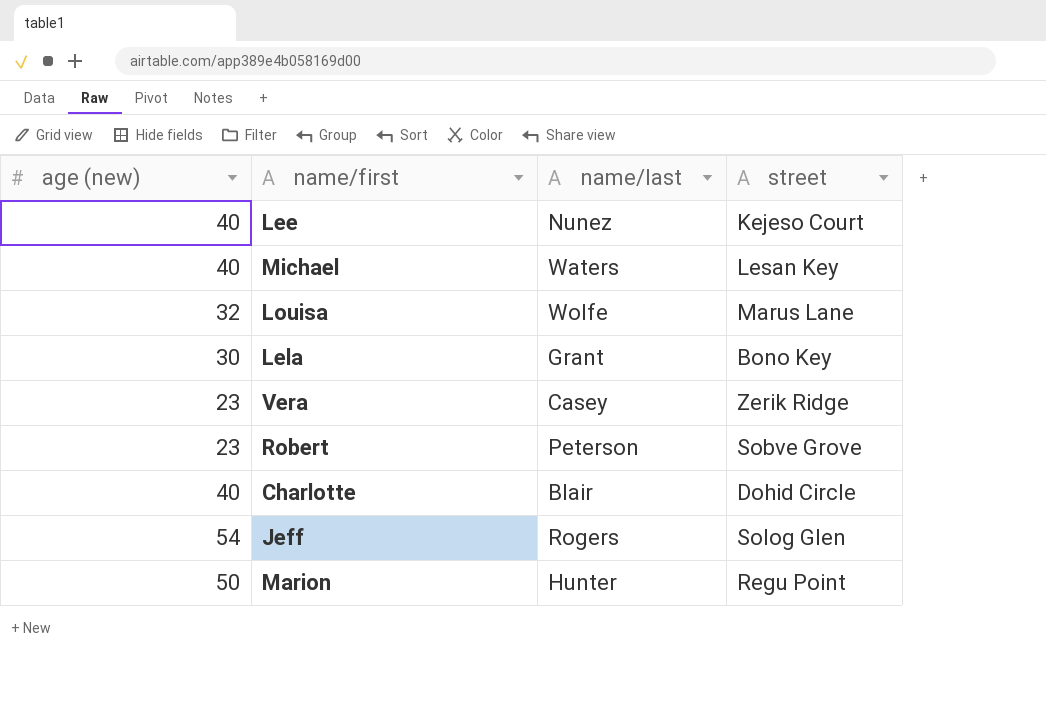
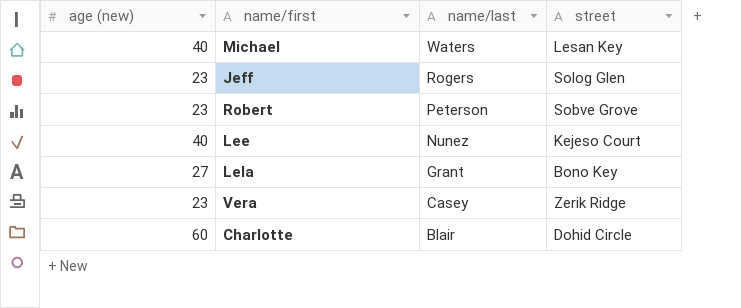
row order: none -> name/last descending
row Louisa: 32 | Wolfe | Marus Lane -> none
row Marion: 50 | Hunter | Regu Point -> none
Jeff | age (new): 54 -> 23
Lela | age (new): 30 -> 27
Charlotte | age (new): 40 -> 60

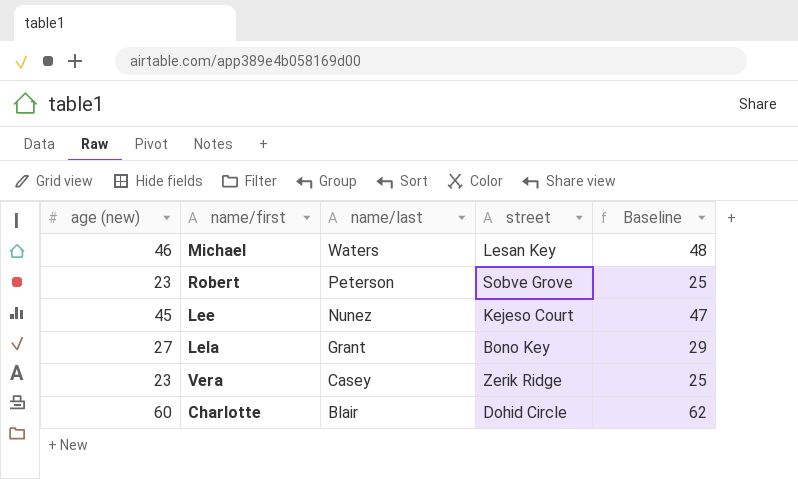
column Baseline | formula: none -> [age (new)] + 2
row Jeff: 23 | Rogers | Solog Glen -> none
Michael | age (new): 40 -> 46
Lee | age (new): 40 -> 45

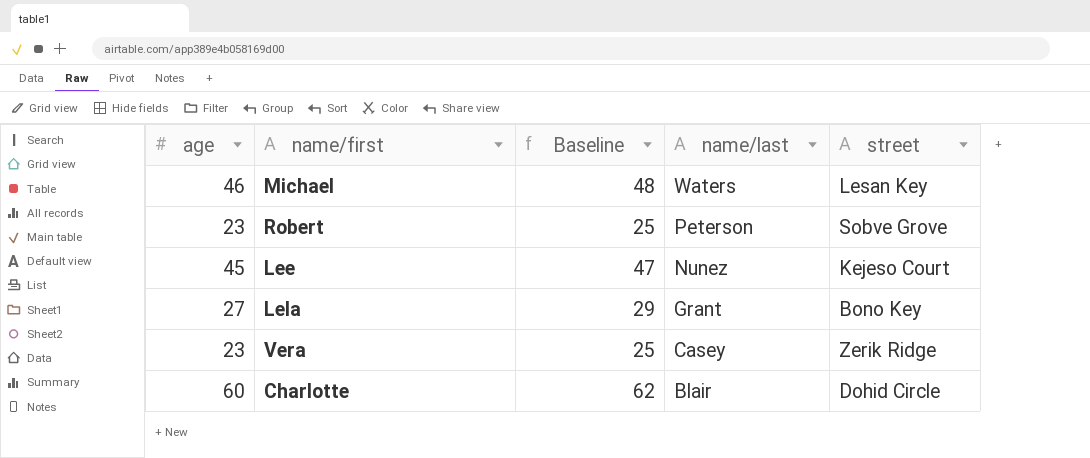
column name: age (new) -> age
column Baseline | position: 5 -> 3

